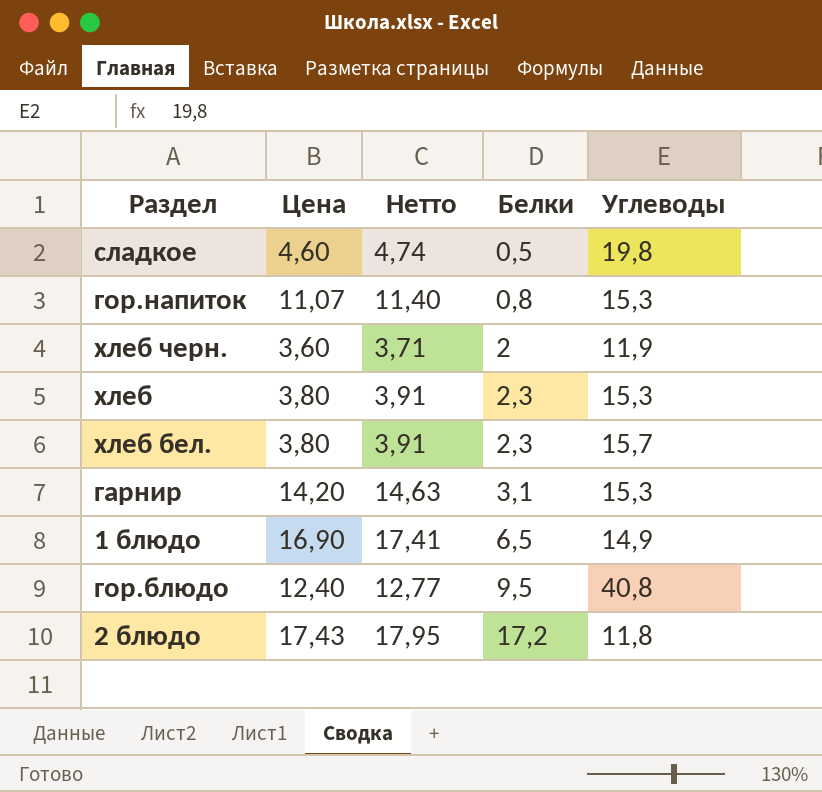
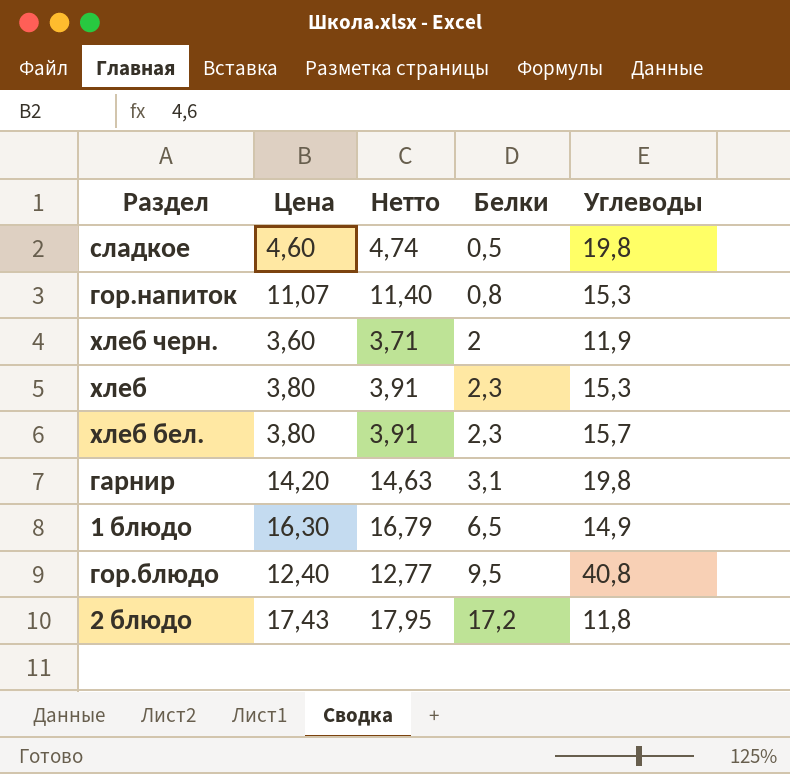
гарнир | Углеводы: 15,3 -> 19,8
1 блюдо | Цена: 16,90 -> 16,30
1 блюдо | Нетто: 17,41 -> 16,79

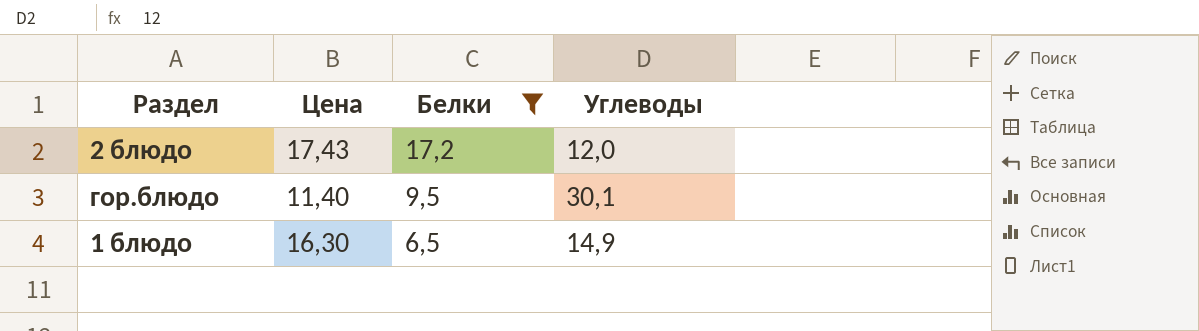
filter: none -> Белки >= 6,5
row order: Белки ascending -> Белки descending
column Нетто | formula: [Цена] * 1,03 -> none
2 блюдо | Углеводы: 11,8 -> 12,0
гор.блюдо | Цена: 12,40 -> 11,40
гор.блюдо | Углеводы: 40,8 -> 30,1

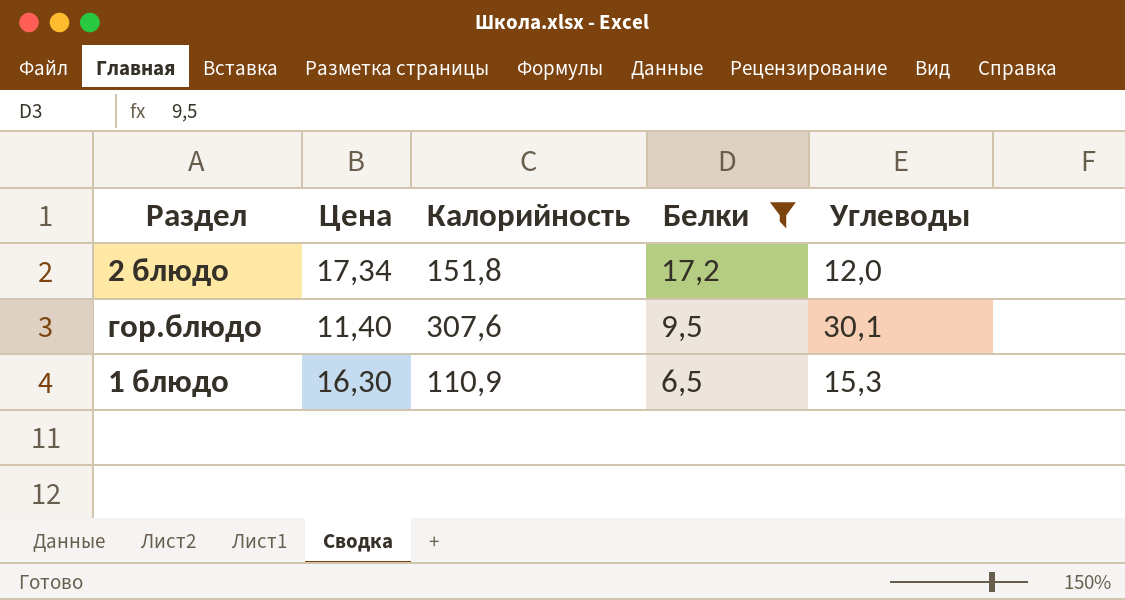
column Калорийность | position: none -> 3
2 блюдо | Цена: 17,43 -> 17,34
1 блюдо | Углеводы: 14,9 -> 15,3

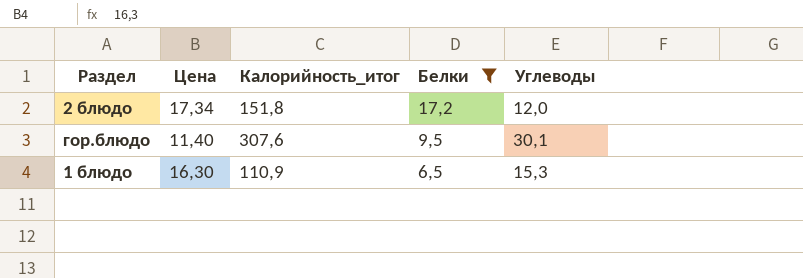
column name: Калорийность -> Калорийность_итог

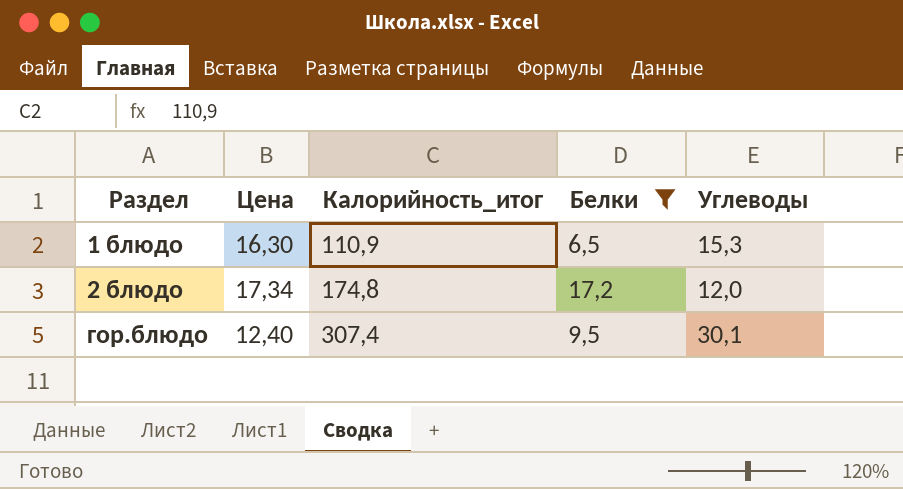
row order: Белки descending -> Раздел ascending
2 блюдо | Калорийность_итог: 151,8 -> 174,8
гор.блюдо | Цена: 11,40 -> 12,40
гор.блюдо | Калорийность_итог: 307,6 -> 307,4

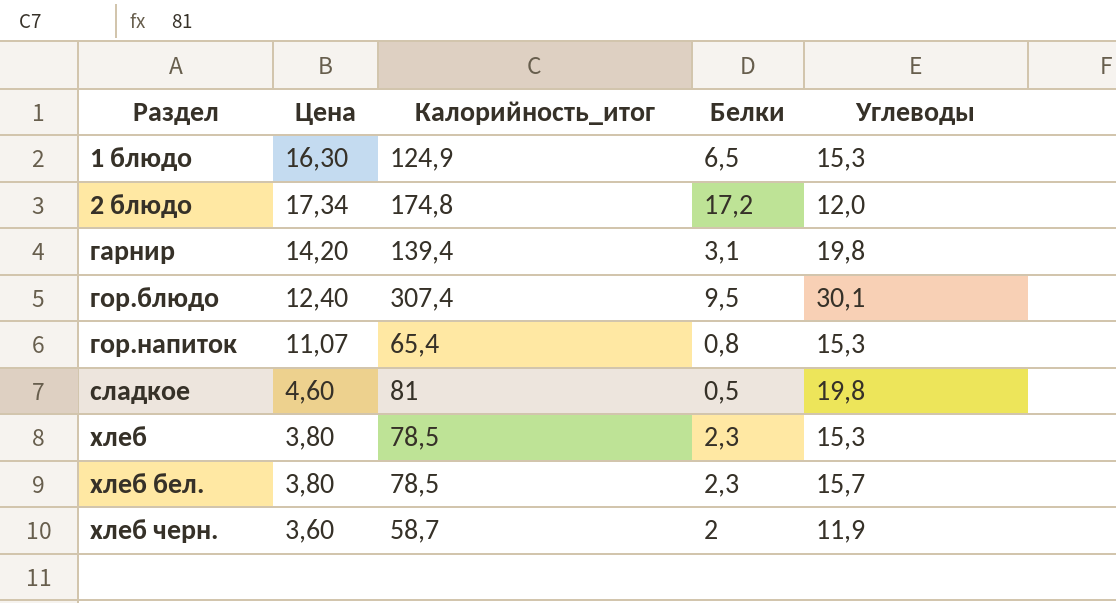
filter: Белки >= 6,5 -> none
1 блюдо | Калорийность_итог: 110,9 -> 124,9

